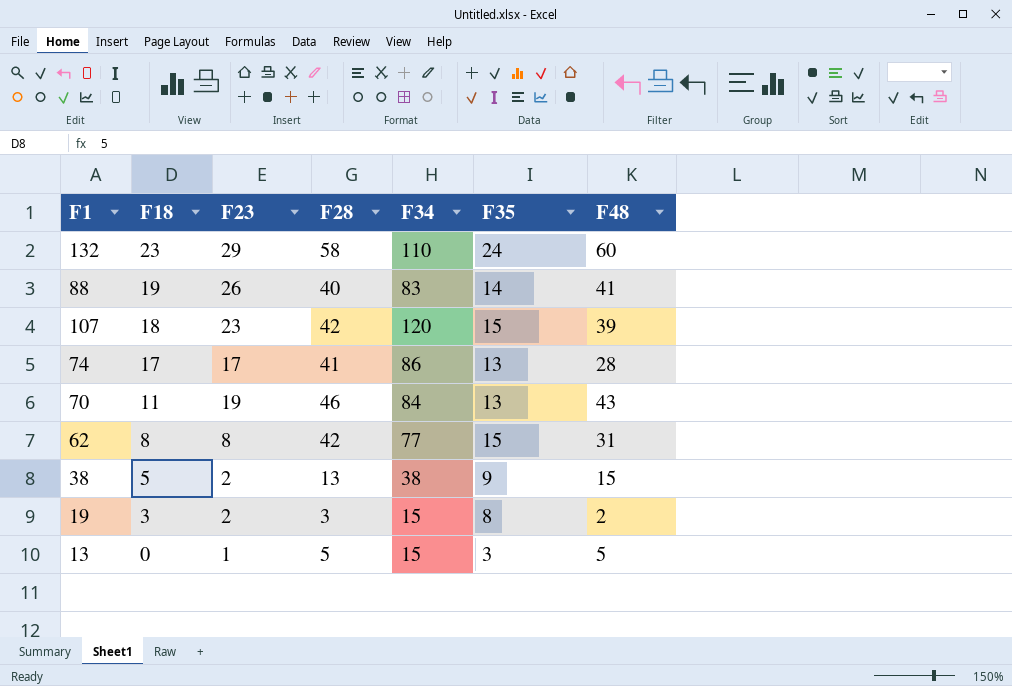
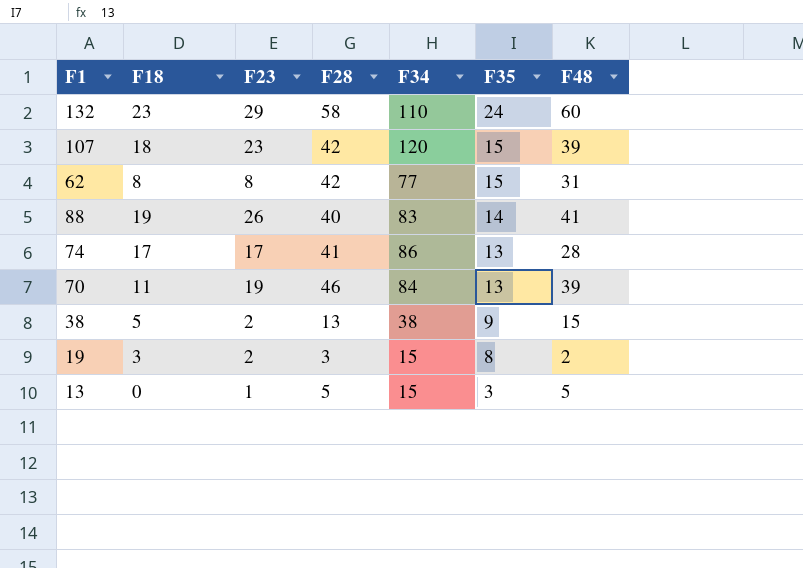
row order: F18 descending -> F35 descending
70 | F48: 43 -> 39

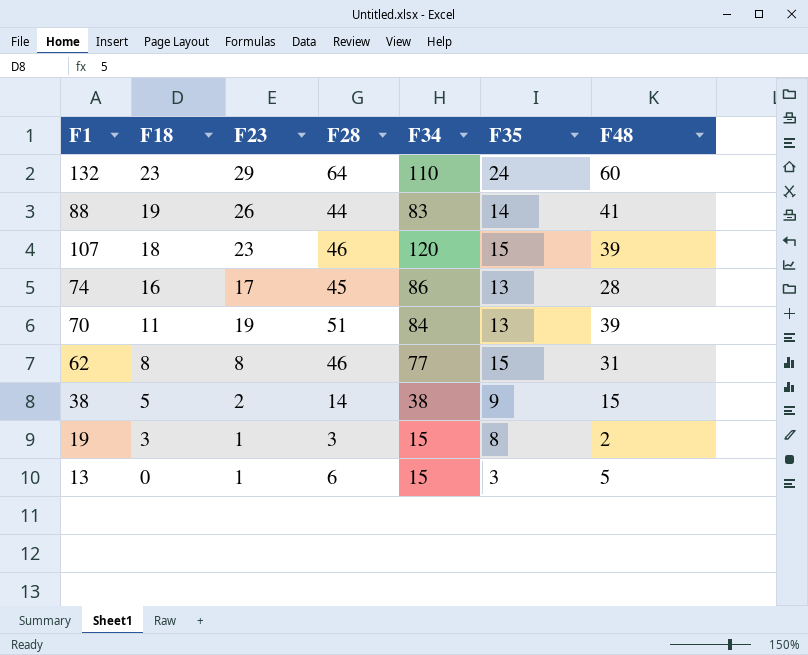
row order: F35 descending -> F18 descending
132 | F28: 58 -> 64
88 | F28: 40 -> 44
107 | F28: 42 -> 46
74 | F18: 17 -> 16
74 | F28: 41 -> 45
70 | F28: 46 -> 51
62 | F28: 42 -> 46
38 | F28: 13 -> 14
19 | F23: 2 -> 1
13 | F28: 5 -> 6

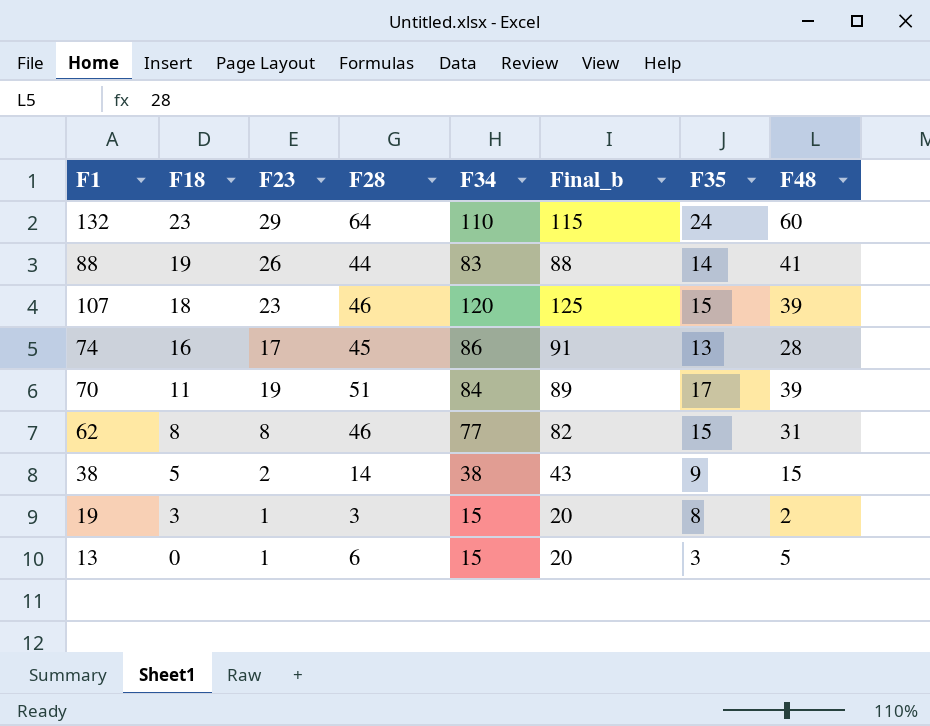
column Final_b | formula: none -> [F34] + 5
70 | F35: 13 -> 17

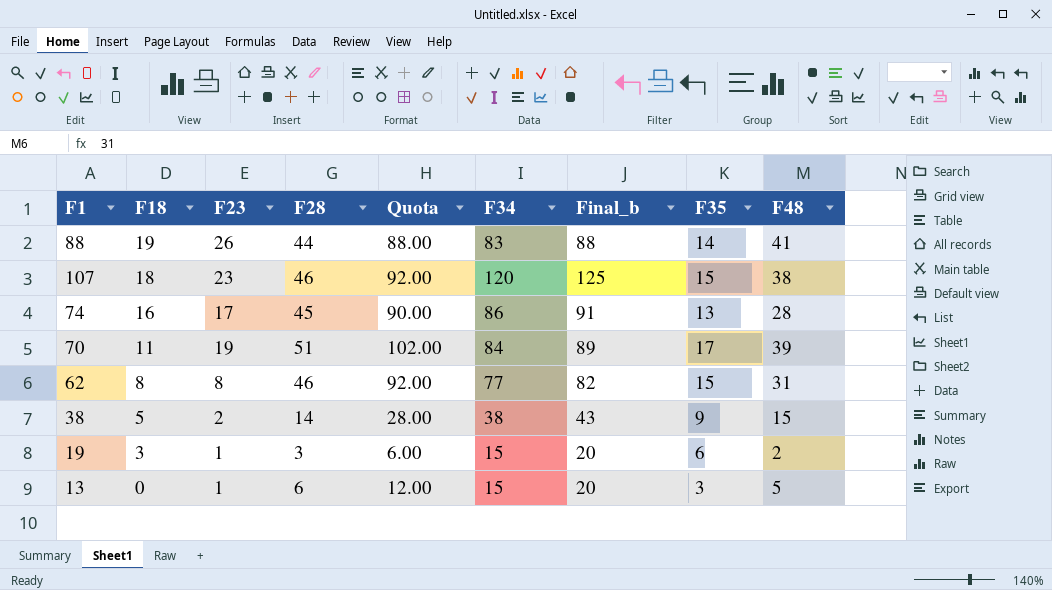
column Quota | formula: none -> [F28] * 2
row 132: 23 | 29 | 64 | 110 | 115 | 24 | 60 -> none
107 | F48: 39 -> 38
19 | F35: 8 -> 6

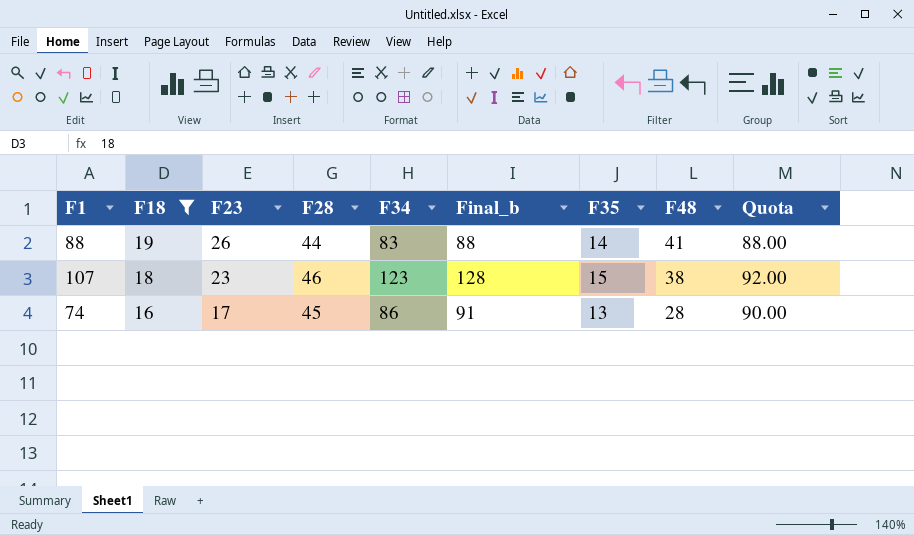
filter: none -> F18 >= 16
column Quota | position: 5 -> 9
107 | F34: 120 -> 123
107 | Final_b: 125 -> 128

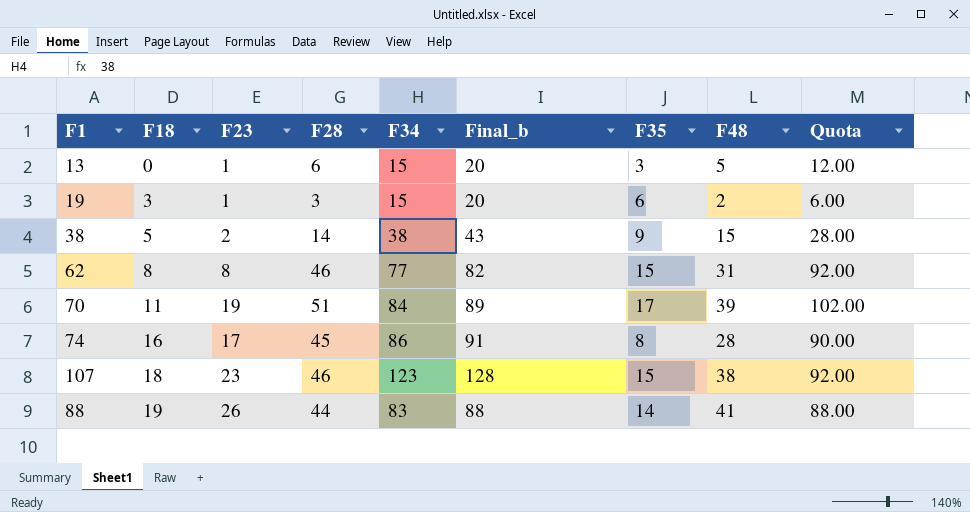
filter: F18 >= 16 -> none
row order: F18 descending -> F18 ascending
74 | F35: 13 -> 8

